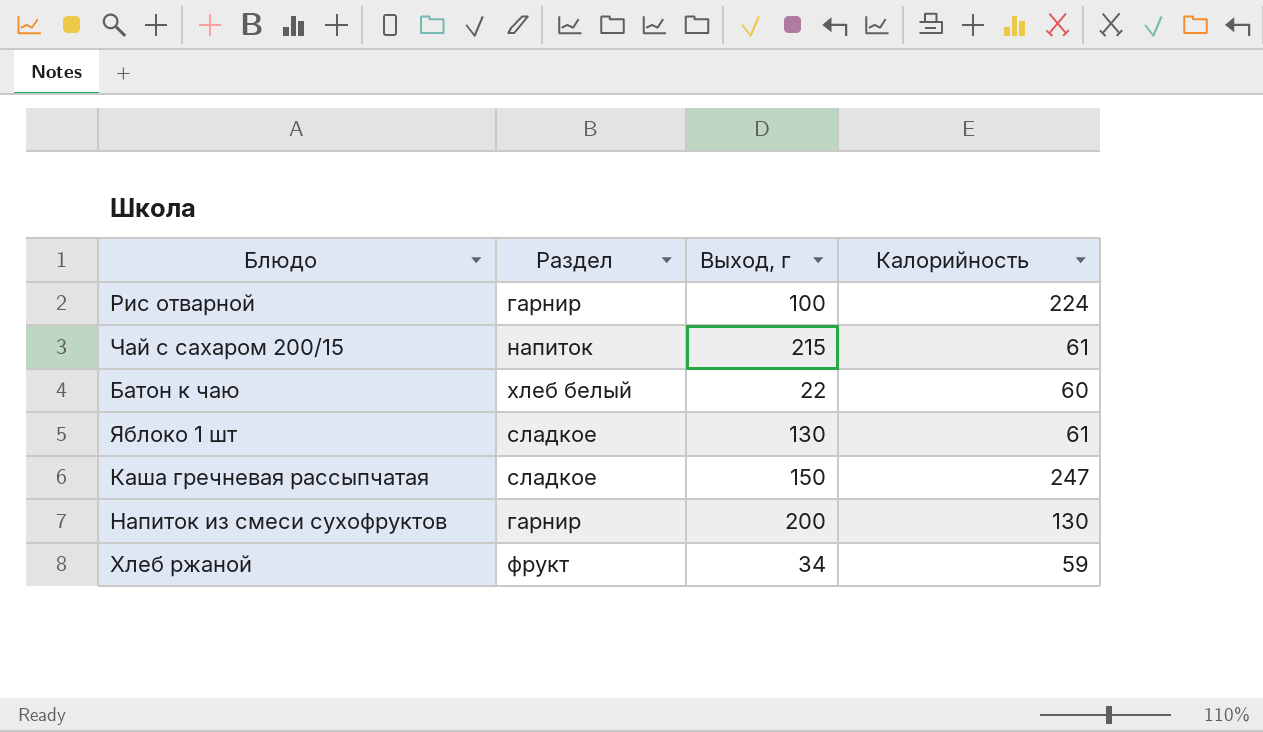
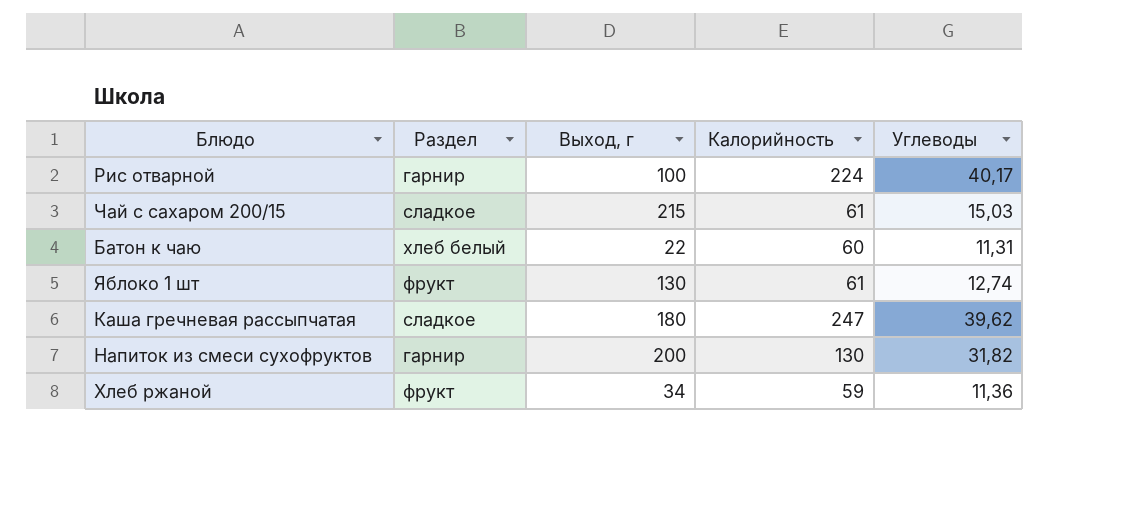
column Углеводы | position: none -> 5
Чай с сахаром 200/15 | Раздел: напиток -> сладкое
Яблоко 1 шт | Раздел: сладкое -> фрукт
Каша гречневая рассыпчатая | Выход, г: 150 -> 180

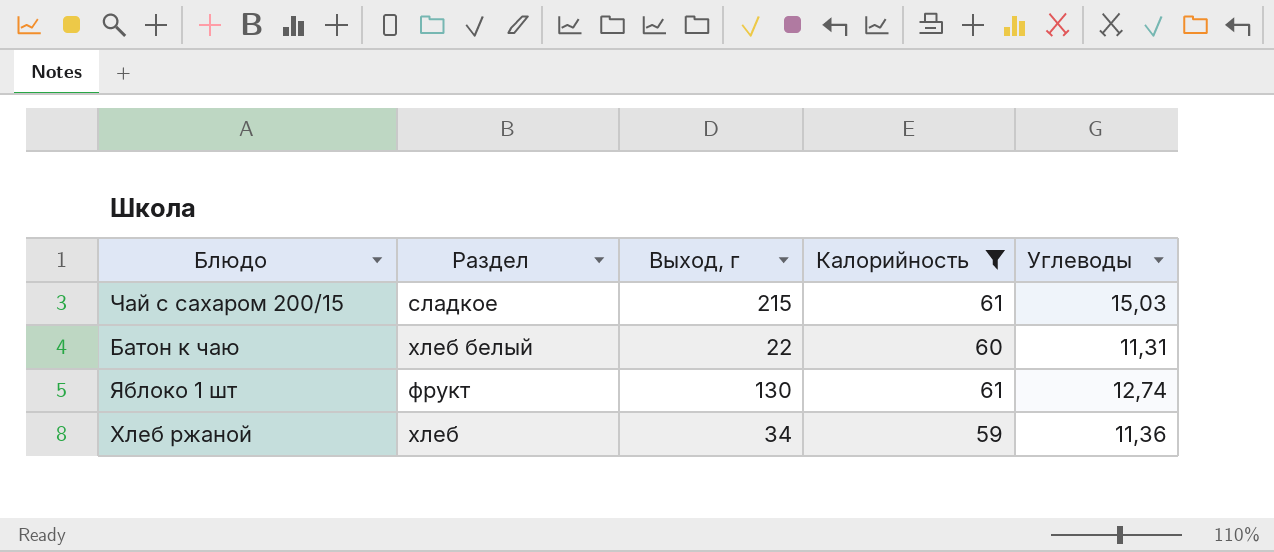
filter: none -> Калорийность <= 61
Хлеб ржаной | Раздел: фрукт -> хлеб

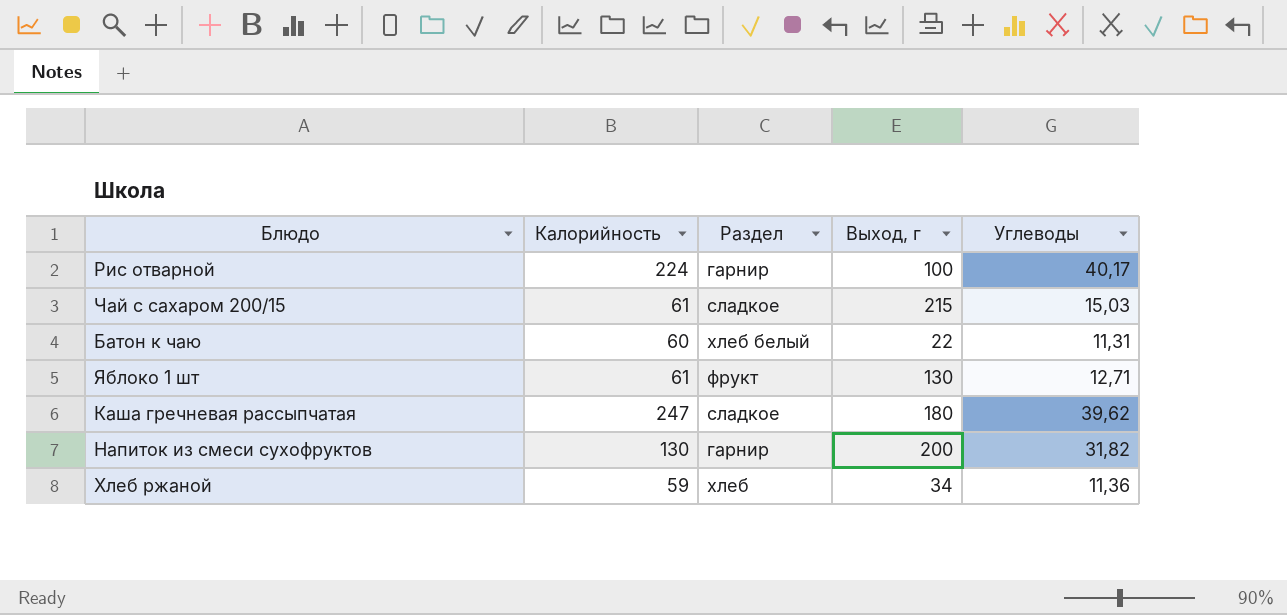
filter: Калорийность <= 61 -> none
column Калорийность | position: 4 -> 2
Яблоко 1 шт | Углеводы: 12,74 -> 12,71

